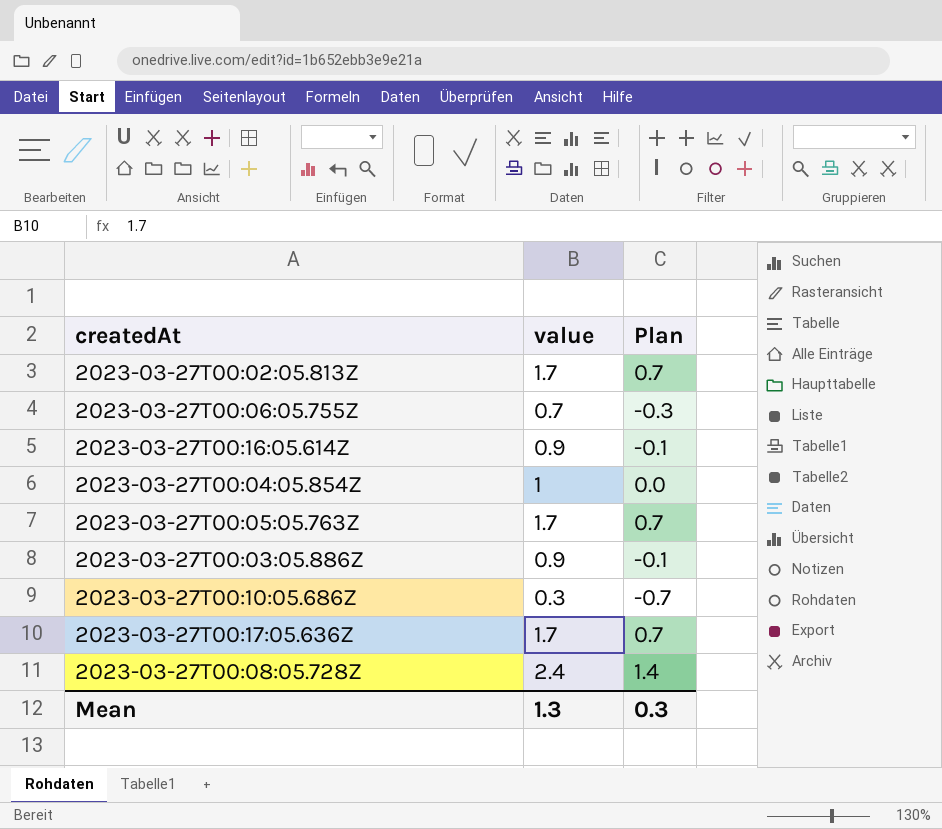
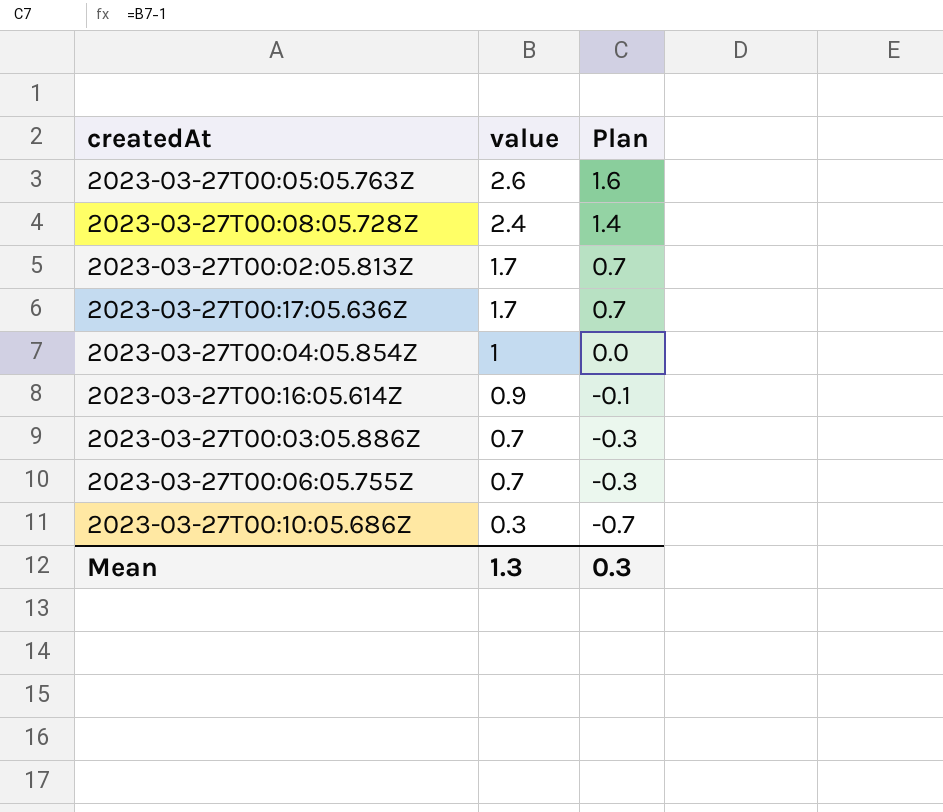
row order: none -> value descending
2023-03-27T00:05:05.763Z | value: 1.7 -> 2.6
2023-03-27T00:05:05.763Z | Plan: 0.7 -> 1.6
2023-03-27T00:03:05.886Z | value: 0.9 -> 0.7
2023-03-27T00:03:05.886Z | Plan: -0.1 -> -0.3

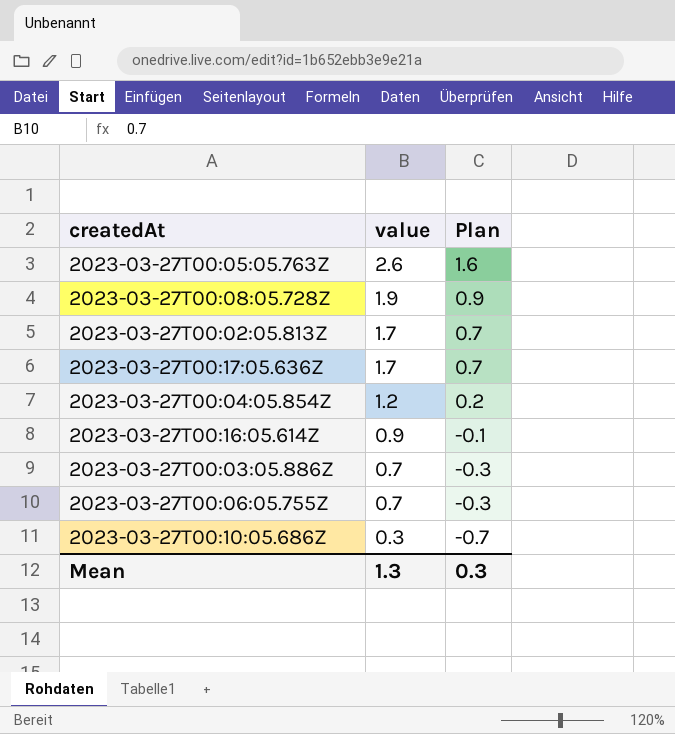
2023-03-27T00:08:05.728Z | value: 2.4 -> 1.9
2023-03-27T00:08:05.728Z | Plan: 1.4 -> 0.9
2023-03-27T00:04:05.854Z | value: 1 -> 1.2
2023-03-27T00:04:05.854Z | Plan: 0.0 -> 0.2

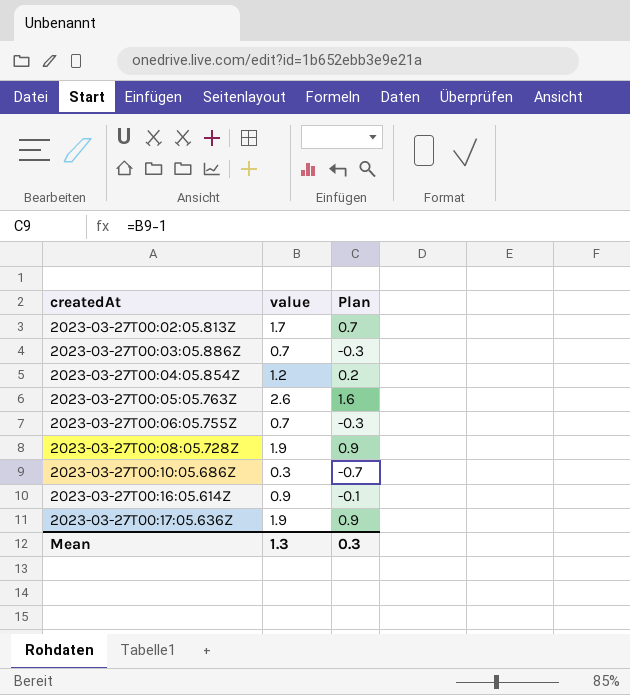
row order: value descending -> createdAt ascending
2023-03-27T00:17:05.636Z | value: 1.7 -> 1.9
2023-03-27T00:17:05.636Z | Plan: 0.7 -> 0.9

